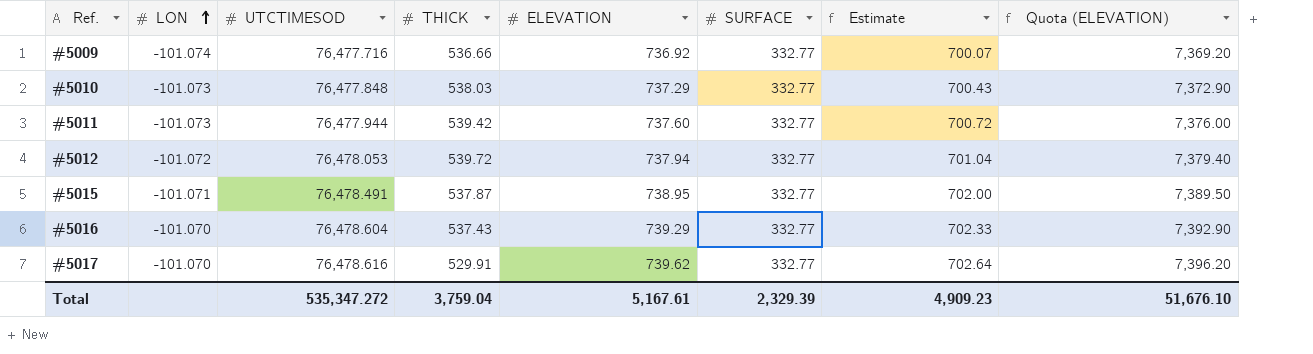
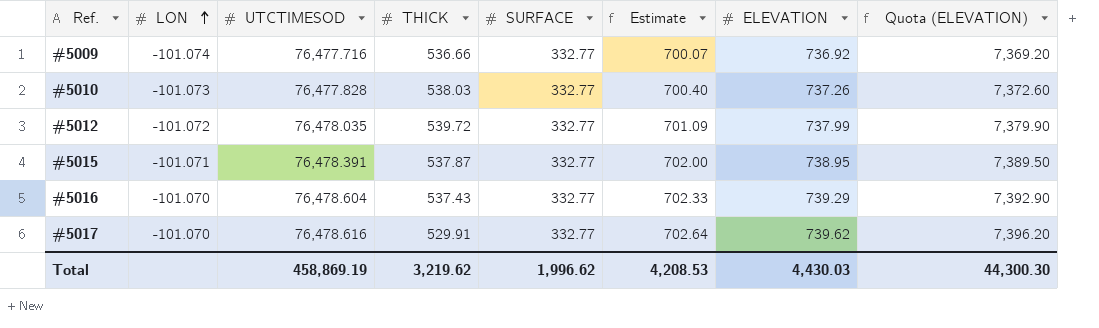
column ELEVATION | position: 5 -> 7
row #5011: -101.073 | 76,477.944 | 539.42 | 737.60 | 332.77 | 700.72 | 7,376.00 -> none
#5010 | UTCTIMESOD: 76,477.848 -> 76,477.828
#5010 | Estimate: 700.43 -> 700.40
#5010 | ELEVATION: 737.29 -> 737.26
#5010 | Quota (ELEVATION): 7,372.90 -> 7,372.60
#5012 | UTCTIMESOD: 76,478.053 -> 76,478.035
#5012 | Estimate: 701.04 -> 701.09
#5012 | ELEVATION: 737.94 -> 737.99
#5012 | Quota (ELEVATION): 7,379.40 -> 7,379.90
#5015 | UTCTIMESOD: 76,478.491 -> 76,478.391
Total | UTCTIMESOD: 535,347.272 -> 458,869.19
Total | THICK: 3,759.04 -> 3,219.62
Total | SURFACE: 2,329.39 -> 1,996.62
Total | Estimate: 4,909.23 -> 4,208.53
Total | ELEVATION: 5,167.61 -> 4,430.03
Total | Quota (ELEVATION): 51,676.10 -> 44,300.30

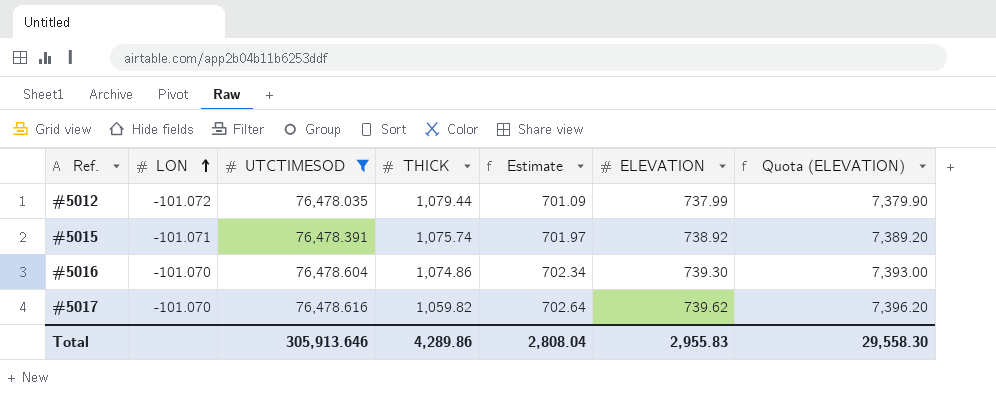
filter: none -> UTCTIMESOD >= 76,478.035
column SURFACE | position: 5 -> none
#5012 | THICK: 539.72 -> 1,079.44
#5015 | THICK: 537.87 -> 1,075.74
#5015 | Estimate: 702.00 -> 701.97
#5015 | ELEVATION: 738.95 -> 738.92
#5015 | Quota (ELEVATION): 7,389.50 -> 7,389.20
#5016 | THICK: 537.43 -> 1,074.86
#5016 | Estimate: 702.33 -> 702.34
#5016 | ELEVATION: 739.29 -> 739.30
#5016 | Quota (ELEVATION): 7,392.90 -> 7,393.00
#5017 | THICK: 529.91 -> 1,059.82
Total | UTCTIMESOD: 458,869.19 -> 305,913.646
Total | THICK: 3,219.62 -> 4,289.86
Total | Estimate: 4,208.53 -> 2,808.04
Total | ELEVATION: 4,430.03 -> 2,955.83
Total | Quota (ELEVATION): 44,300.30 -> 29,558.30

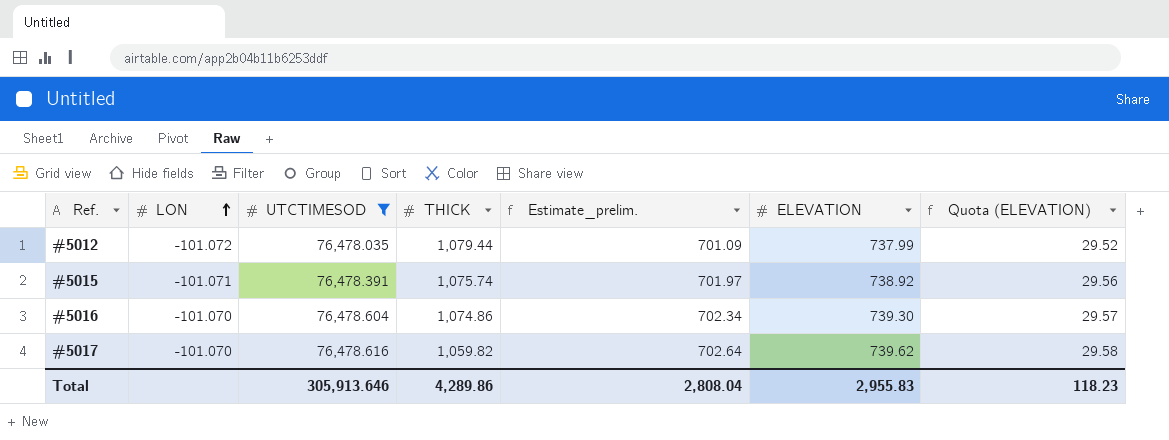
column name: Estimate -> Estimate_prelim.
column Quota (ELEVATION) | formula: [ELEVATION] * 10 -> [ELEVATION] * 0.04
Total | Quota (ELEVATION): 29,558.30 -> 118.23

